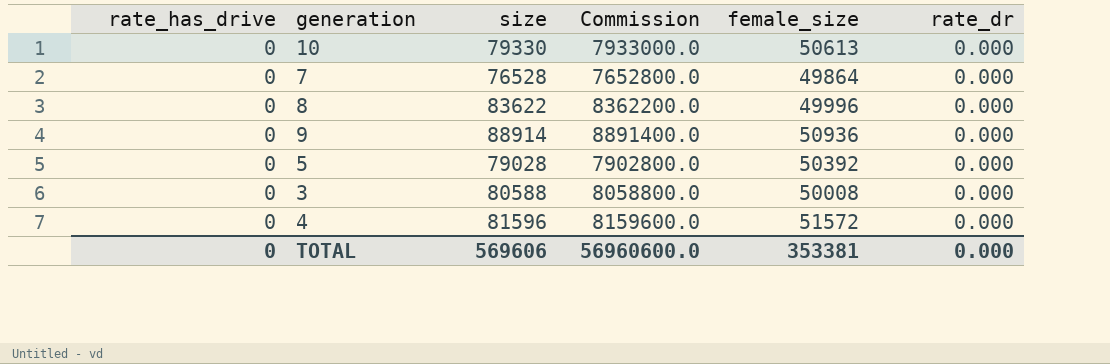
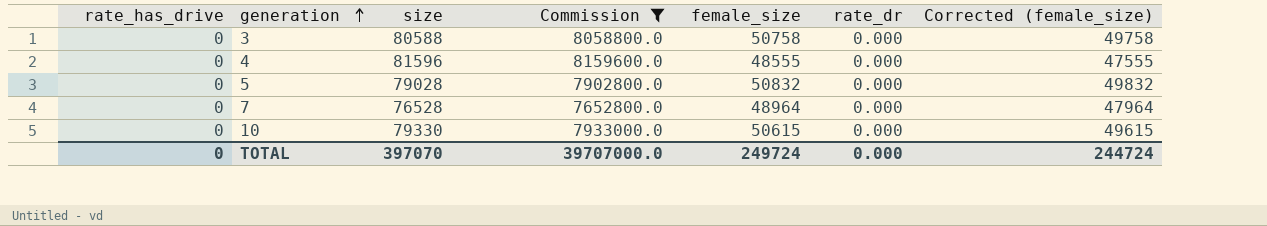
filter: none -> Commission <= 8159600.0
row order: none -> generation ascending
column Corrected (female_size) | formula: none -> [female_size] - 1000
3 | female_size: 50008 -> 50758
4 | female_size: 51572 -> 48555
5 | female_size: 50392 -> 50832
7 | female_size: 49864 -> 48964
10 | female_size: 50613 -> 50615
TOTAL | size: 569606 -> 397070
TOTAL | Commission: 56960600.0 -> 39707000.0
TOTAL | female_size: 353381 -> 249724

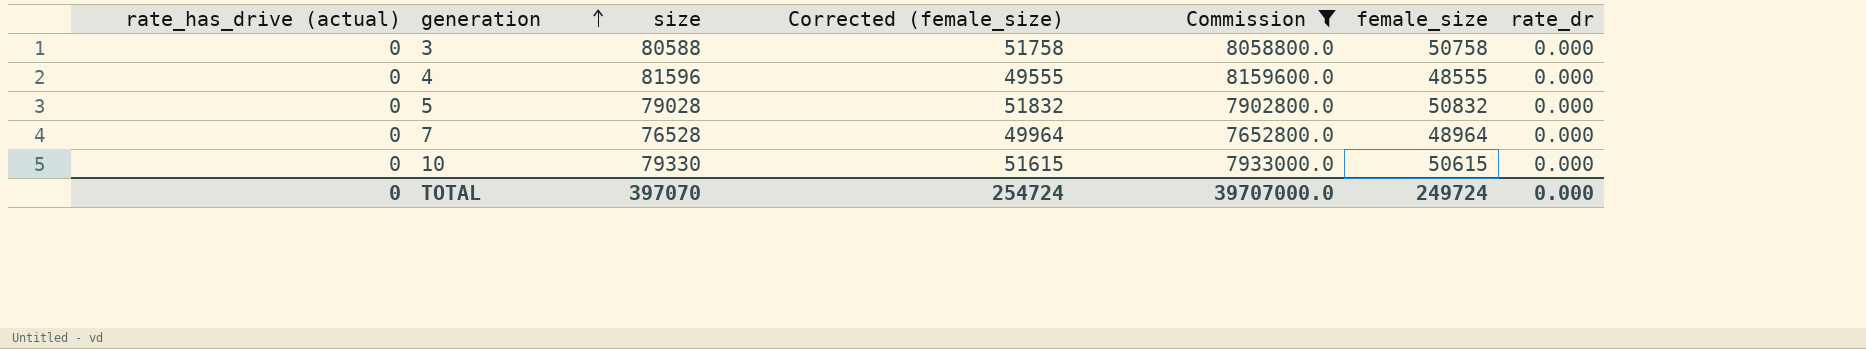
column name: rate_has_drive -> rate_has_drive (actual)
column Corrected (female_size) | formula: [female_size] - 1000 -> [female_size] + 1000
column Corrected (female_size) | position: 7 -> 4
TOTAL | Corrected (female_size): 244724 -> 254724

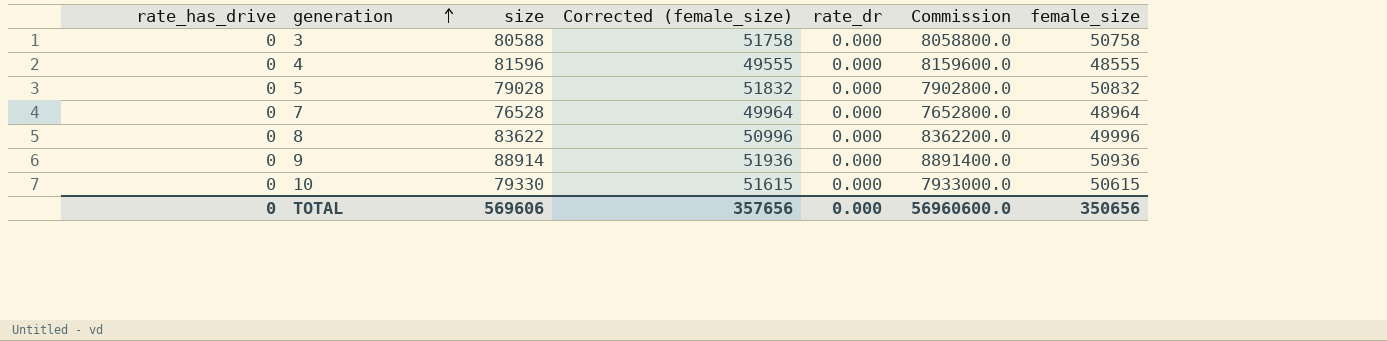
filter: Commission <= 8159600.0 -> none
column name: rate_has_drive (actual) -> rate_has_drive
column rate_dr | position: 7 -> 5
TOTAL | size: 397070 -> 569606
TOTAL | Corrected (female_size): 254724 -> 357656
TOTAL | Commission: 39707000.0 -> 56960600.0
TOTAL | female_size: 249724 -> 350656

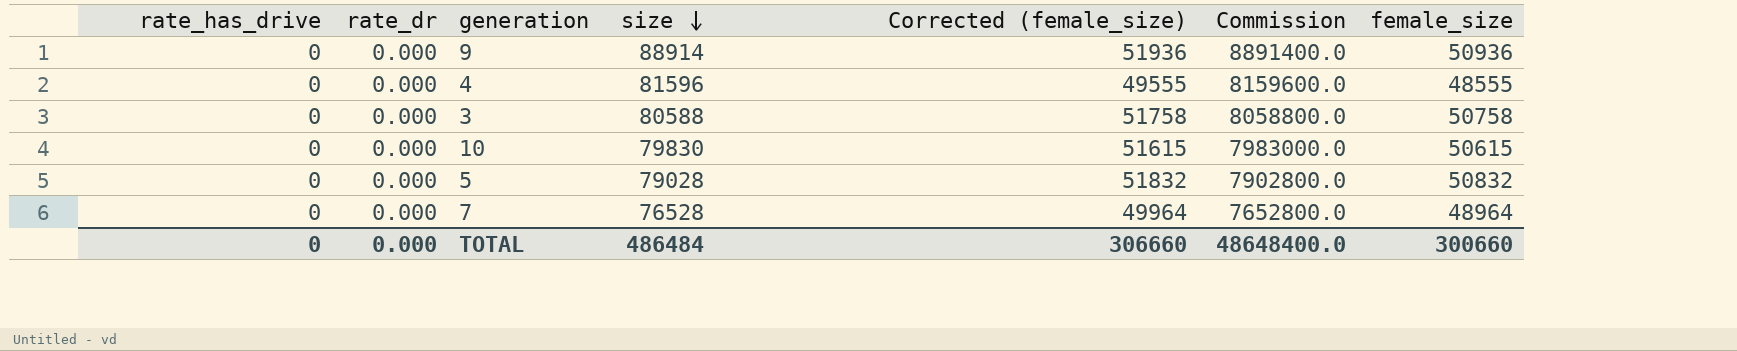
row order: generation ascending -> size descending
column rate_dr | position: 5 -> 2
row 8: 0 | 83622 | 50996 | 0.000 | 8362200.0 | 49996 -> none
10 | size: 79330 -> 79830
10 | Commission: 7933000.0 -> 7983000.0
TOTAL | size: 569606 -> 486484
TOTAL | Corrected (female_size): 357656 -> 306660
TOTAL | Commission: 56960600.0 -> 48648400.0
TOTAL | female_size: 350656 -> 300660

